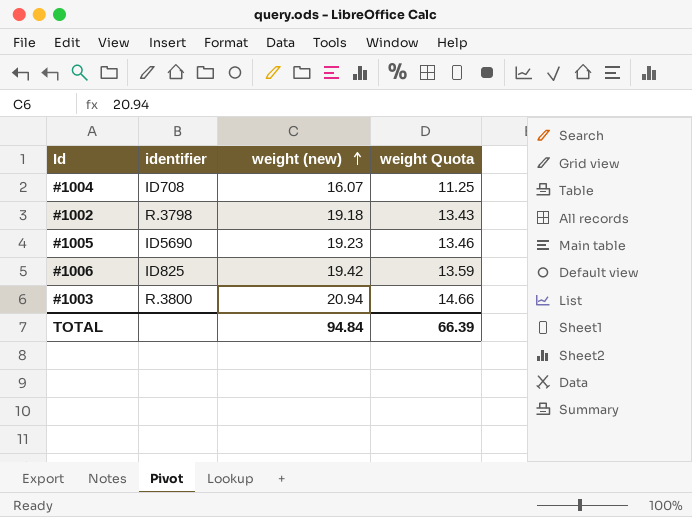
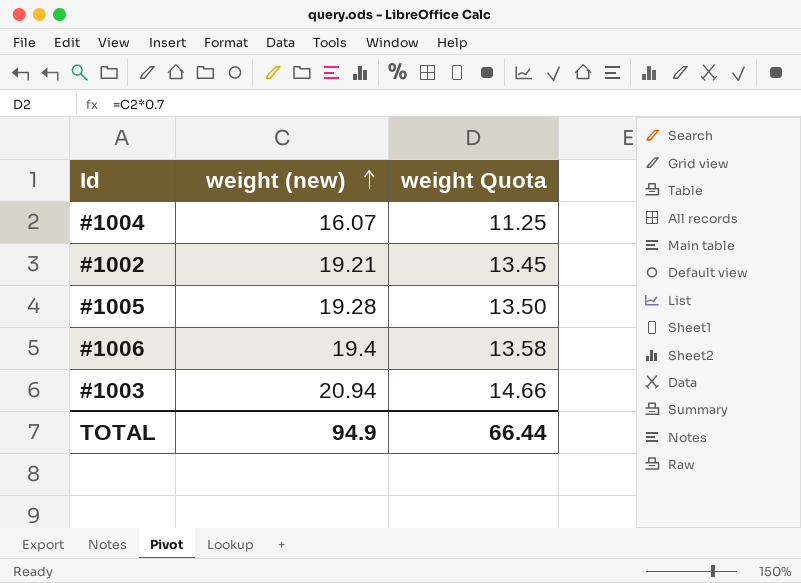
column identifier | position: 2 -> none
#1002 | weight (new): 19.18 -> 19.21
#1002 | weight Quota: 13.43 -> 13.45
#1005 | weight (new): 19.23 -> 19.28
#1005 | weight Quota: 13.46 -> 13.50
#1006 | weight (new): 19.42 -> 19.4
#1006 | weight Quota: 13.59 -> 13.58
TOTAL | weight (new): 94.84 -> 94.9
TOTAL | weight Quota: 66.39 -> 66.44

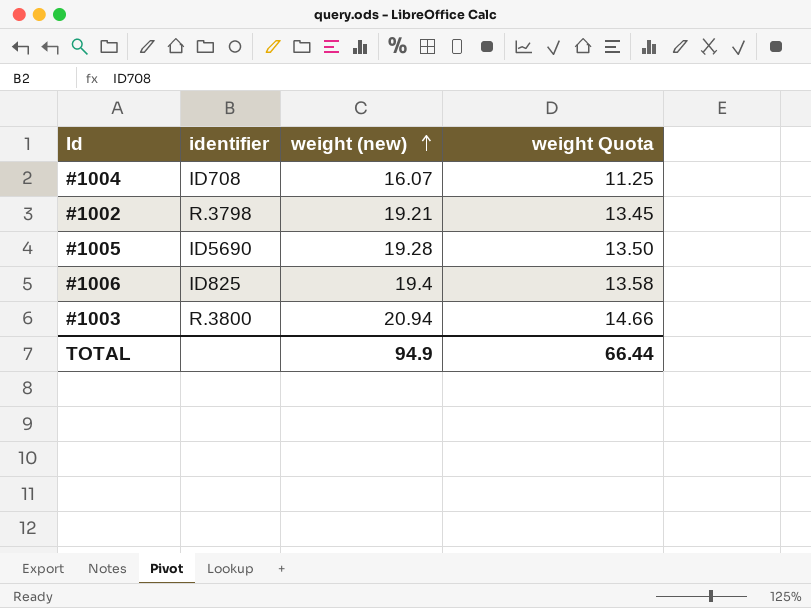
column identifier | position: none -> 2

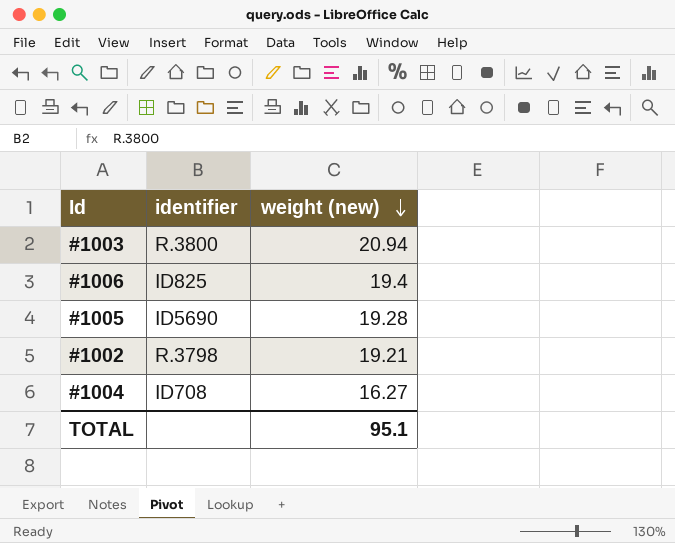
row order: weight (new) ascending -> weight (new) descending
column weight Quota | formula: [weight (new)] * 0.7 -> none
#1004 | weight (new): 16.07 -> 16.27
TOTAL | weight (new): 94.9 -> 95.1

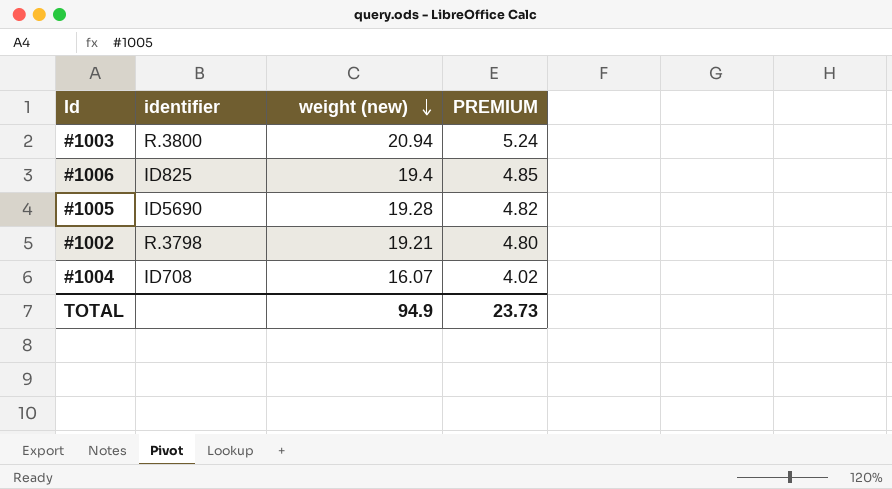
column PREMIUM | formula: none -> [weight (new)] * 0.25
#1004 | weight (new): 16.27 -> 16.07
TOTAL | weight (new): 95.1 -> 94.9

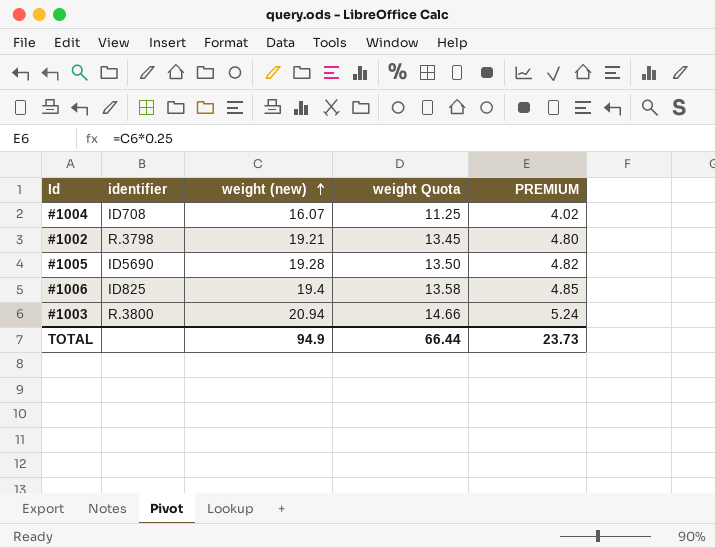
row order: weight (new) descending -> weight (new) ascending
column weight Quota | formula: none -> [weight (new)] * 0.7

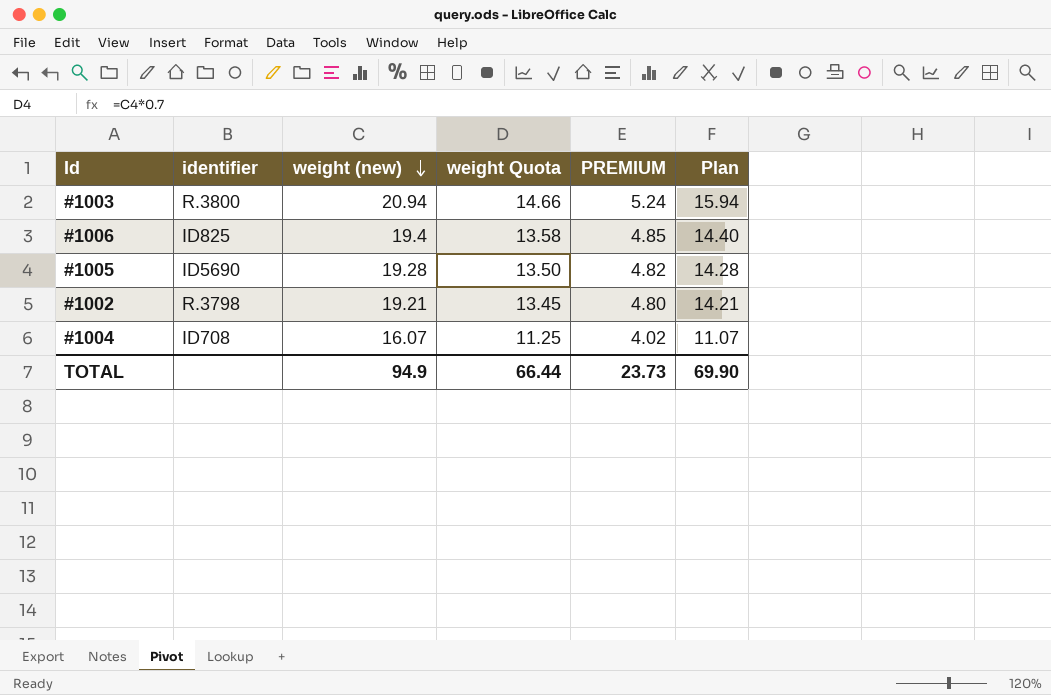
row order: weight (new) ascending -> weight (new) descending
column Plan | formula: none -> [weight (new)] - 5

